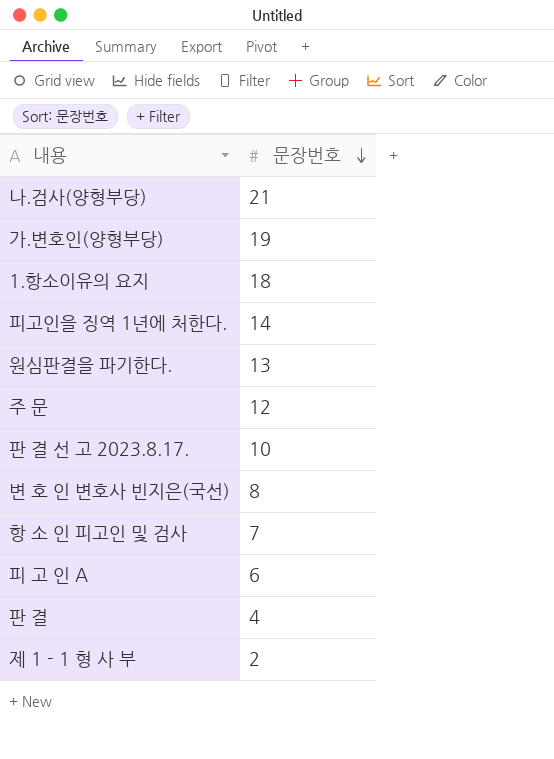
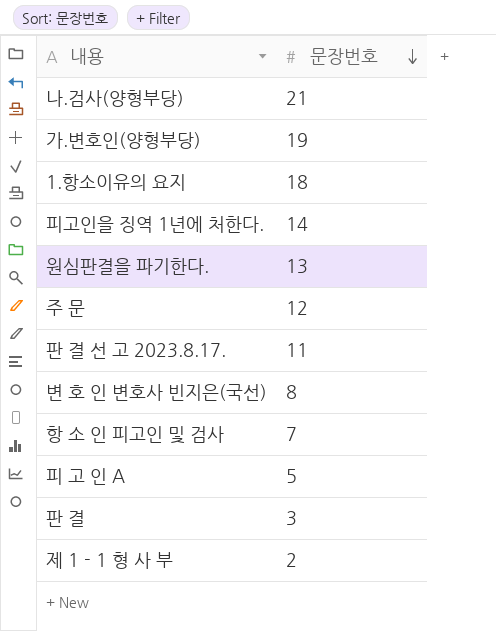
판 결 선 고 2023.8.17. | 문장번호: 10 -> 11
피 고 인 A | 문장번호: 6 -> 5
판 결 | 문장번호: 4 -> 3

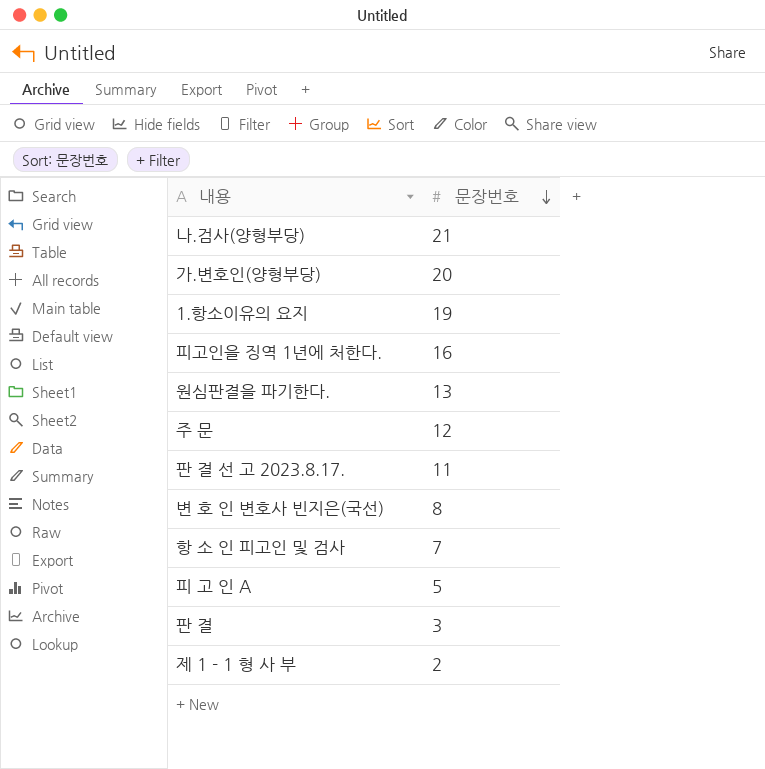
가.변호인(양형부당) | 문장번호: 19 -> 20
1.항소이유의 요지 | 문장번호: 18 -> 19
피고인을 징역 1년에 처한다. | 문장번호: 14 -> 16

